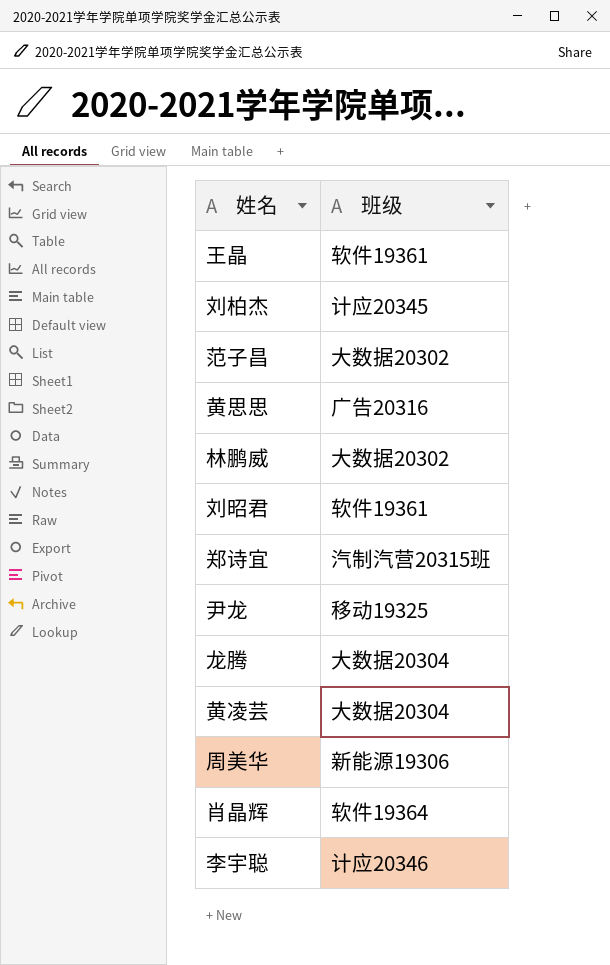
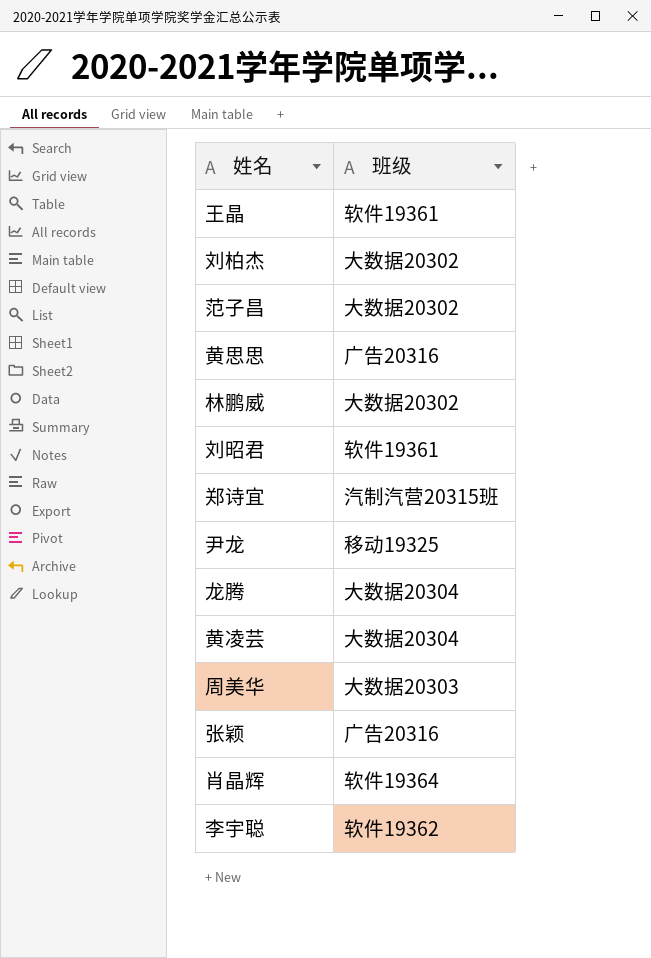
刘柏杰 | 班级: 计应20345 -> 大数据20302
周美华 | 班级: 新能源19306 -> 大数据20303
row 张颖: none -> 广告20316
李宇聪 | 班级: 计应20346 -> 软件19362

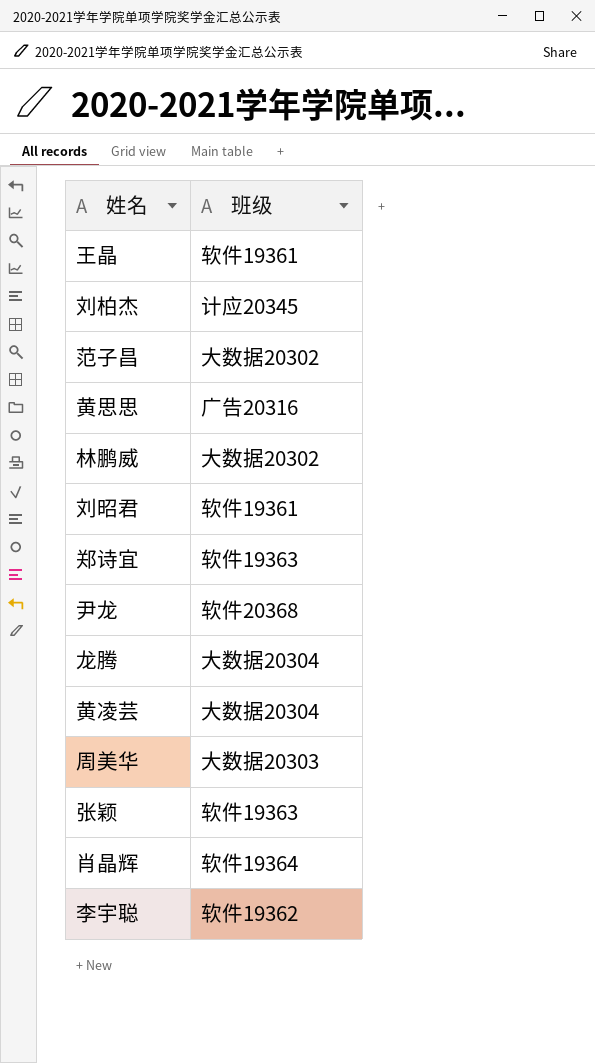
刘柏杰 | 班级: 大数据20302 -> 计应20345
郑诗宜 | 班级: 汽制汽营20315班 -> 软件19363
尹龙 | 班级: 移动19325 -> 软件20368
张颖 | 班级: 广告20316 -> 软件19363

